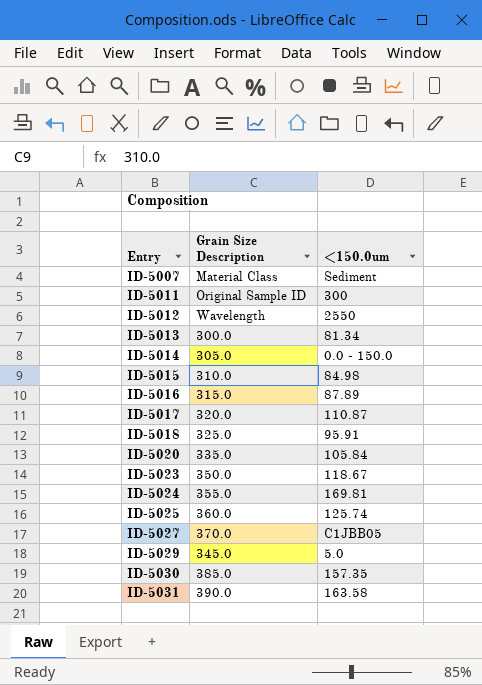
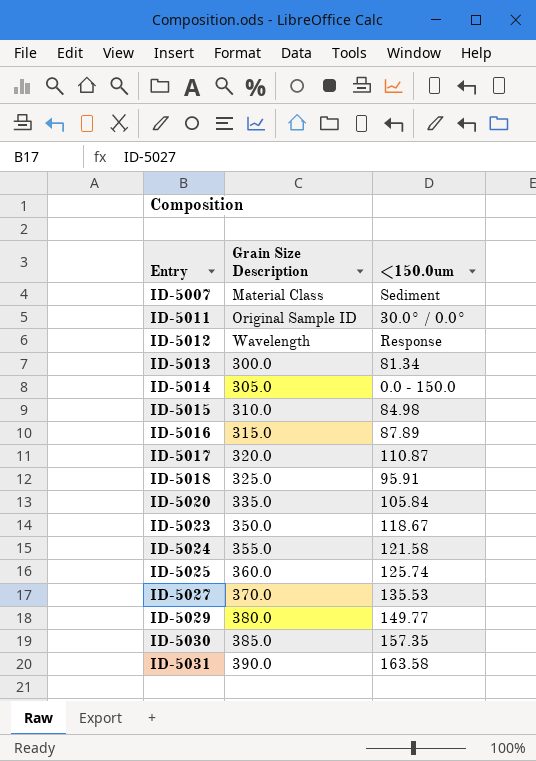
ID-5011 | <150.0um: 300 -> 30.0° / 0.0°
ID-5012 | <150.0um: 2550 -> Response
ID-5024 | <150.0um: 169.81 -> 121.58
ID-5027 | <150.0um: C1JBB05 -> 135.53
ID-5029 | Grain Size Description: 345.0 -> 380.0
ID-5029 | <150.0um: 5.0 -> 149.77

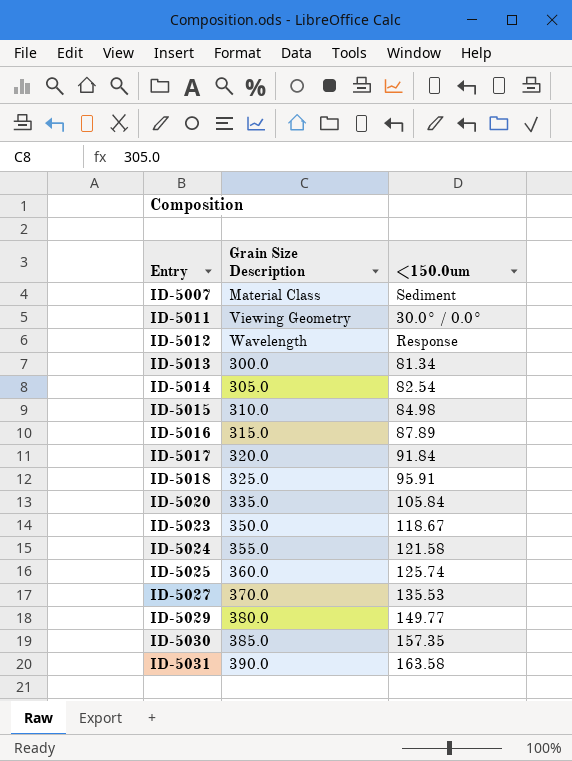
ID-5011 | Grain Size Description: Original Sample ID -> Viewing Geometry
ID-5014 | <150.0um: 0.0 - 150.0 -> 82.54
ID-5017 | <150.0um: 110.87 -> 91.84

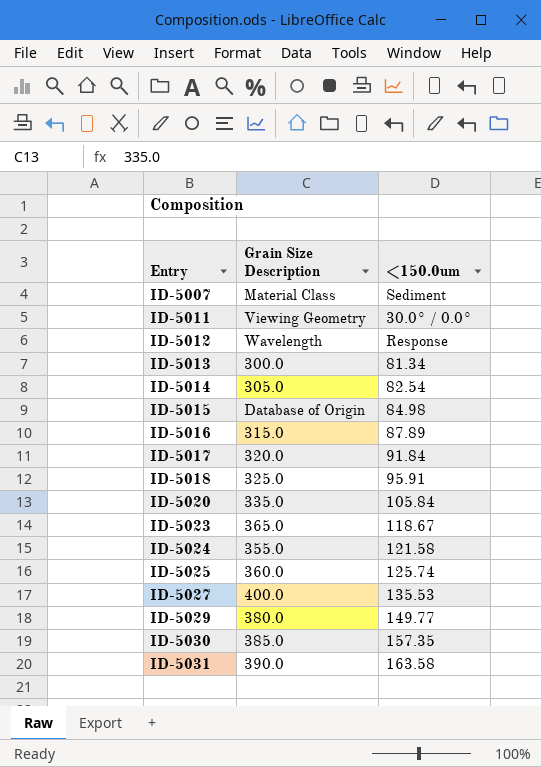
ID-5015 | Grain Size Description: 310.0 -> Database of Origin
ID-5023 | Grain Size Description: 350.0 -> 365.0
ID-5027 | Grain Size Description: 370.0 -> 400.0

